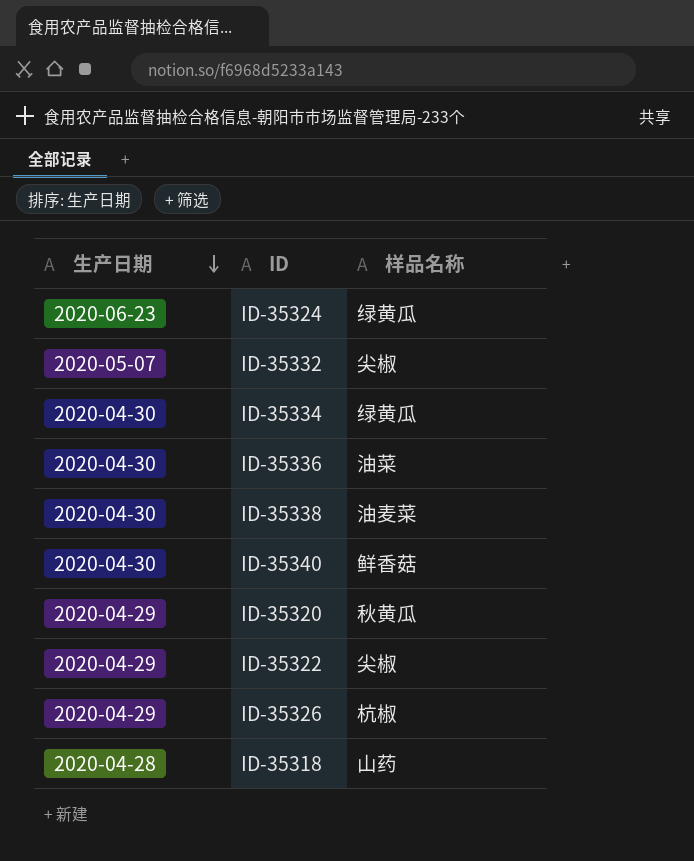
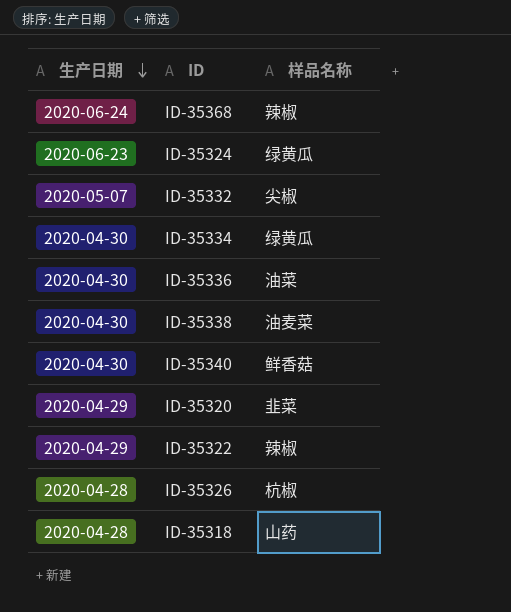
row ID-35368: none -> 2020-06-24 | 辣椒
ID-35320 | 样品名称: 秋黄瓜 -> 韭菜
ID-35322 | 样品名称: 尖椒 -> 辣椒
ID-35326 | 生产日期: 2020-04-29 -> 2020-04-28

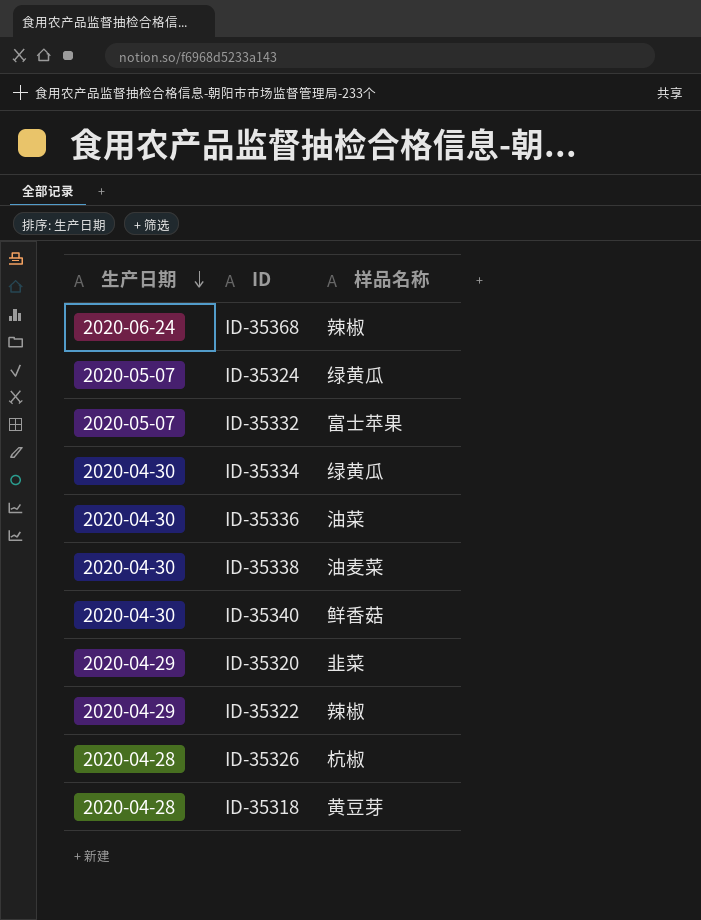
ID-35324 | 生产日期: 2020-06-23 -> 2020-05-07
ID-35332 | 样品名称: 尖椒 -> 富士苹果
ID-35318 | 样品名称: 山药 -> 黄豆芽

